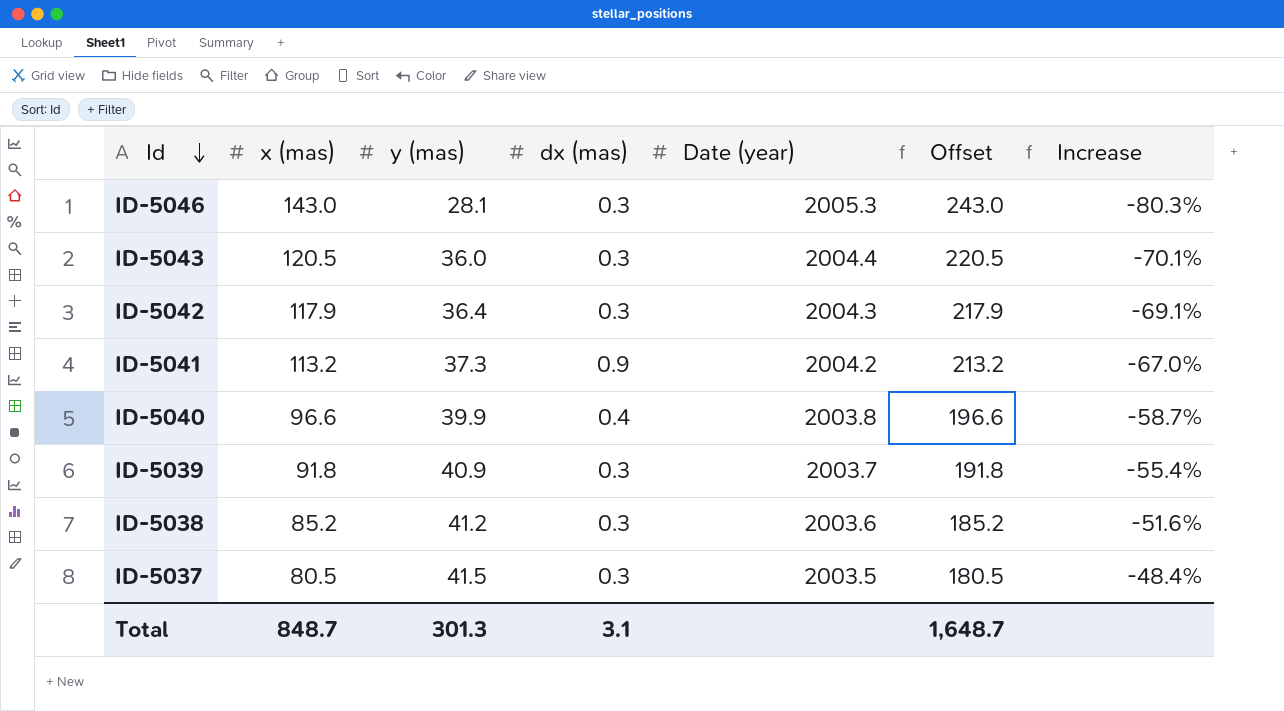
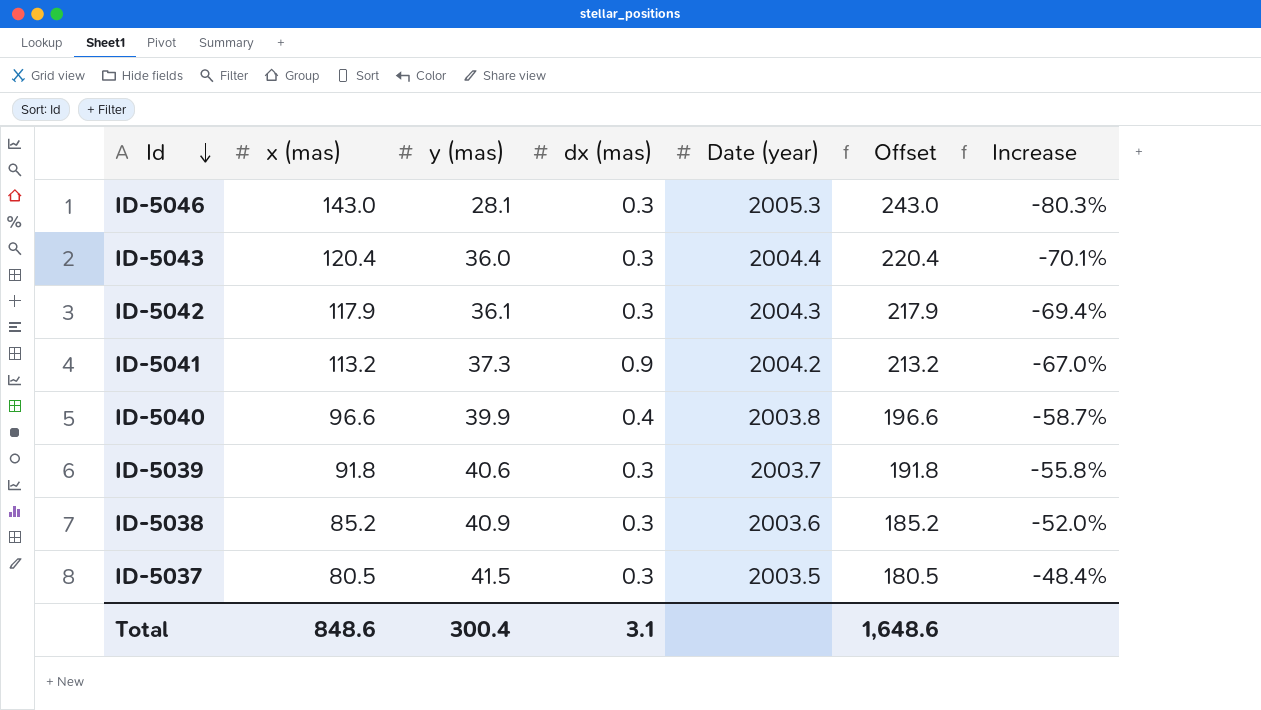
ID-5043 | x (mas): 120.5 -> 120.4
ID-5043 | Offset: 220.5 -> 220.4
ID-5042 | y (mas): 36.4 -> 36.1
ID-5042 | Increase: -69.1% -> -69.4%
ID-5039 | y (mas): 40.9 -> 40.6
ID-5039 | Increase: -55.4% -> -55.8%
ID-5038 | y (mas): 41.2 -> 40.9
ID-5038 | Increase: -51.6% -> -52.0%
Total | x (mas): 848.7 -> 848.6
Total | y (mas): 301.3 -> 300.4
Total | Offset: 1,648.7 -> 1,648.6

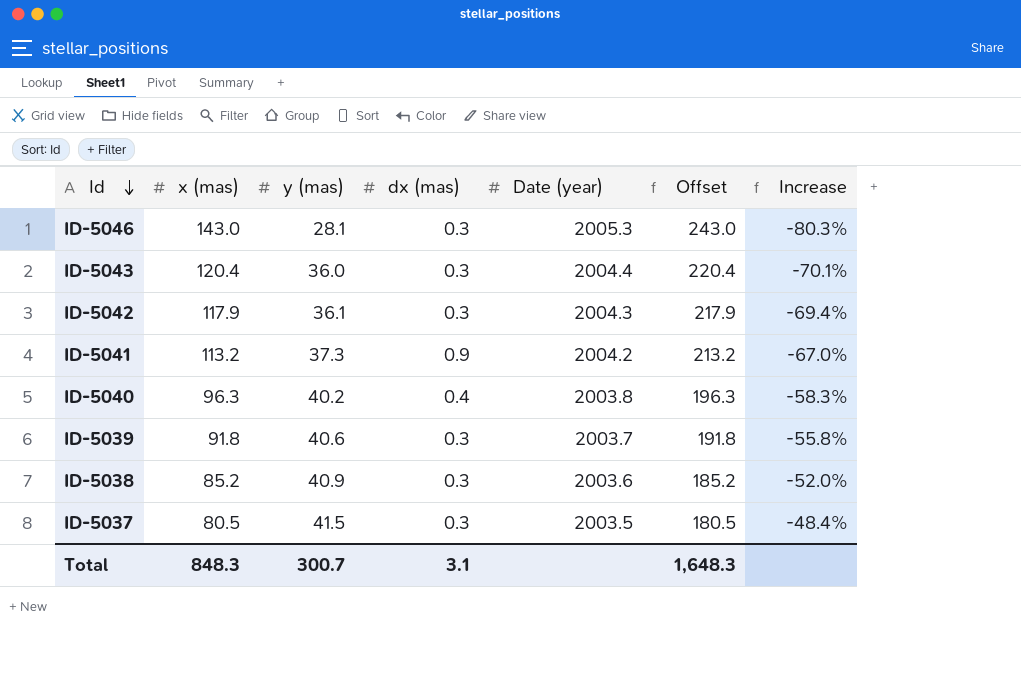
ID-5040 | x (mas): 96.6 -> 96.3
ID-5040 | y (mas): 39.9 -> 40.2
ID-5040 | Offset: 196.6 -> 196.3
ID-5040 | Increase: -58.7% -> -58.3%
Total | x (mas): 848.6 -> 848.3
Total | y (mas): 300.4 -> 300.7
Total | Offset: 1,648.6 -> 1,648.3

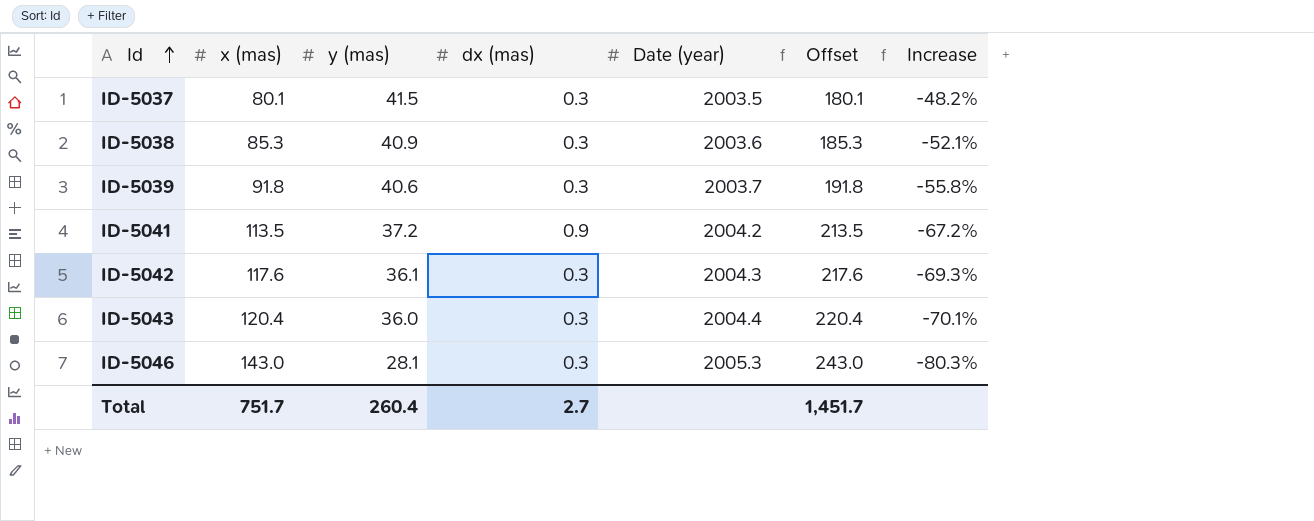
row order: Id descending -> Id ascending
row ID-5040: 96.3 | 40.2 | 0.4 | 2003.8 | 196.3 | -58.3% -> none
ID-5037 | x (mas): 80.5 -> 80.1
ID-5037 | Offset: 180.5 -> 180.1
ID-5037 | Increase: -48.4% -> -48.2%
ID-5038 | x (mas): 85.2 -> 85.3
ID-5038 | Offset: 185.2 -> 185.3
ID-5038 | Increase: -52.0% -> -52.1%
ID-5041 | x (mas): 113.2 -> 113.5
ID-5041 | y (mas): 37.3 -> 37.2
ID-5041 | Offset: 213.2 -> 213.5
ID-5041 | Increase: -67.0% -> -67.2%
ID-5042 | x (mas): 117.9 -> 117.6
ID-5042 | Offset: 217.9 -> 217.6
ID-5042 | Increase: -69.4% -> -69.3%
Total | x (mas): 848.3 -> 751.7
Total | y (mas): 300.7 -> 260.4
Total | dx (mas): 3.1 -> 2.7
Total | Offset: 1,648.3 -> 1,451.7

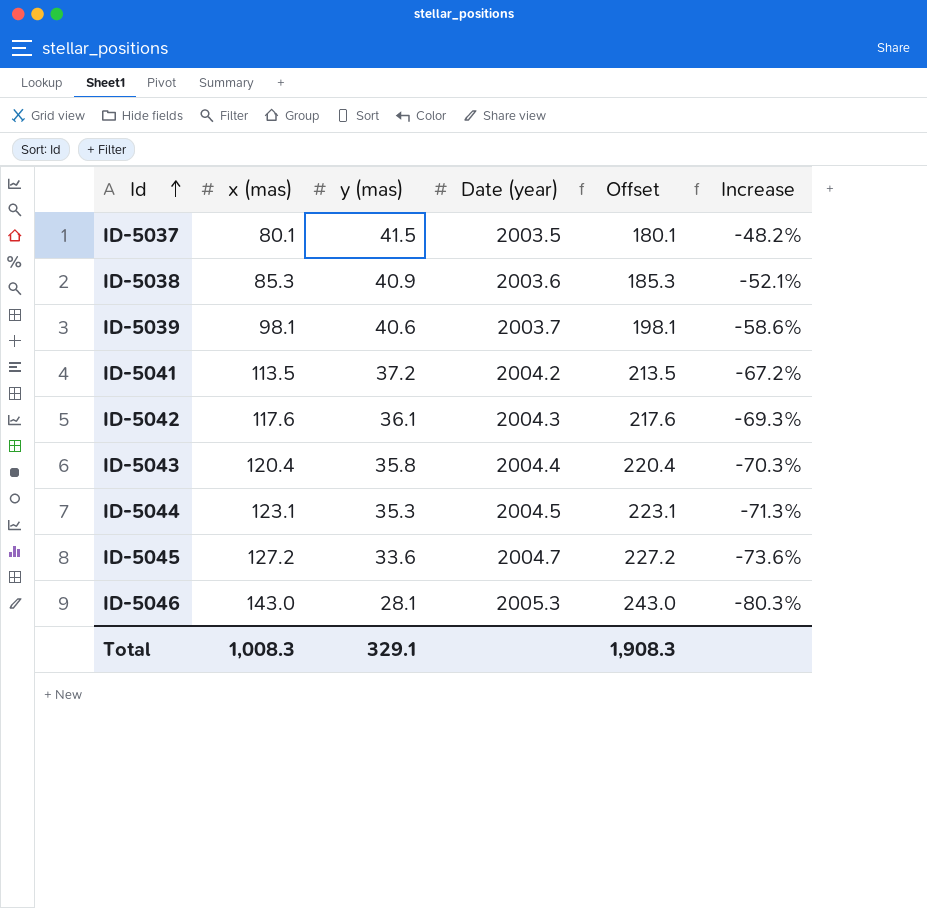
column dx (mas) | position: 4 -> none
ID-5039 | x (mas): 91.8 -> 98.1
ID-5039 | Offset: 191.8 -> 198.1
ID-5039 | Increase: -55.8% -> -58.6%
ID-5043 | y (mas): 36.0 -> 35.8
ID-5043 | Increase: -70.1% -> -70.3%
row ID-5044: none -> 123.1 | 35.3 | 2004.5 | 223.1 | -71.3%
row ID-5045: none -> 127.2 | 33.6 | 2004.7 | 227.2 | -73.6%
Total | x (mas): 751.7 -> 1,008.3
Total | y (mas): 260.4 -> 329.1
Total | Offset: 1,451.7 -> 1,908.3

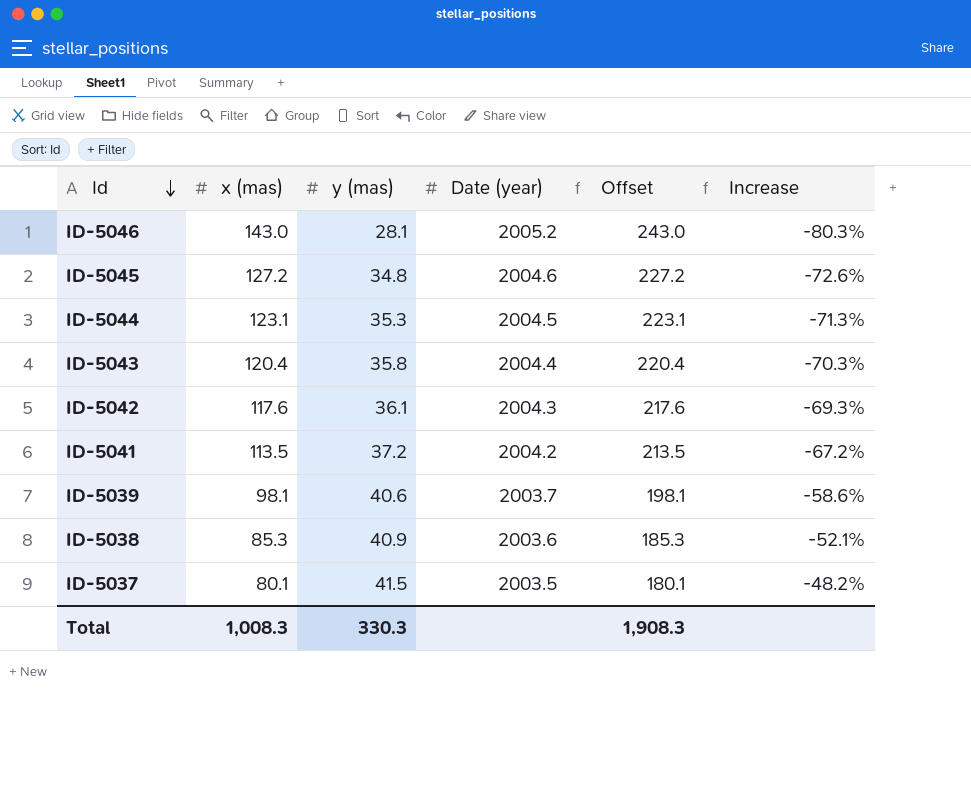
row order: Id ascending -> Id descending
ID-5046 | Date (year): 2005.3 -> 2005.2
ID-5045 | y (mas): 33.6 -> 34.8
ID-5045 | Date (year): 2004.7 -> 2004.6
ID-5045 | Increase: -73.6% -> -72.6%
Total | y (mas): 329.1 -> 330.3

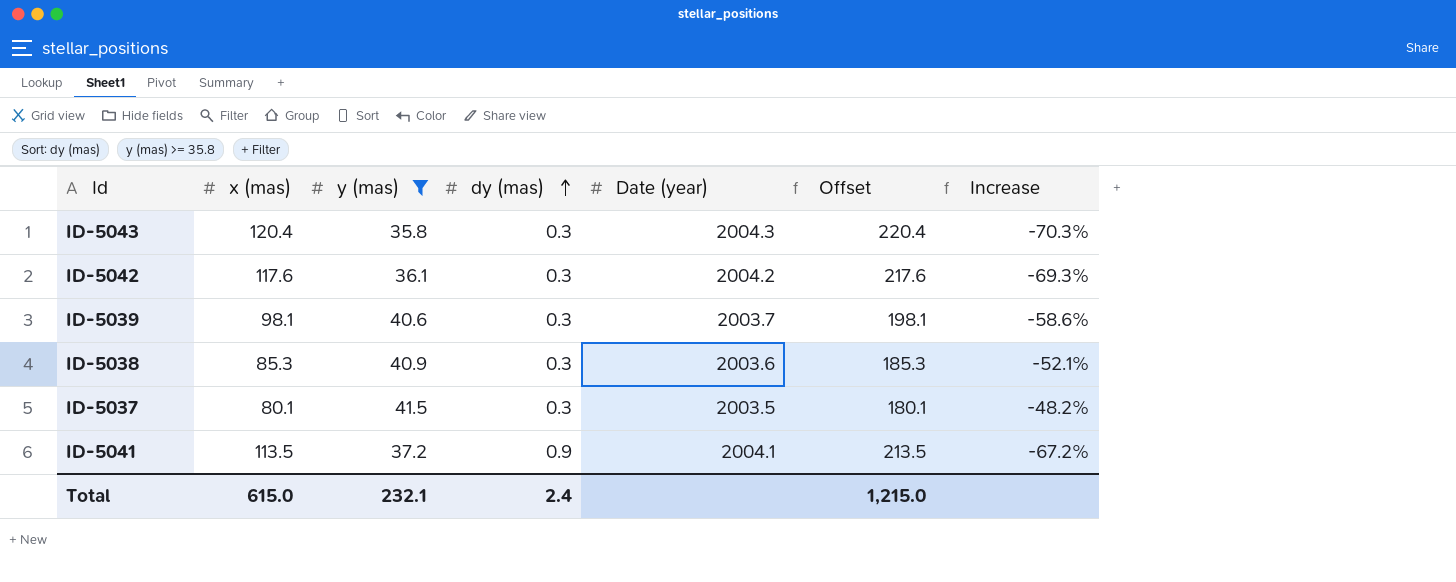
filter: none -> y (mas) >= 35.8
row order: Id descending -> dy (mas) ascending
column dy (mas) | position: none -> 4
ID-5043 | Date (year): 2004.4 -> 2004.3
ID-5042 | Date (year): 2004.3 -> 2004.2
ID-5041 | Date (year): 2004.2 -> 2004.1
Total | x (mas): 1,008.3 -> 615.0
Total | y (mas): 330.3 -> 232.1
Total | Offset: 1,908.3 -> 1,215.0

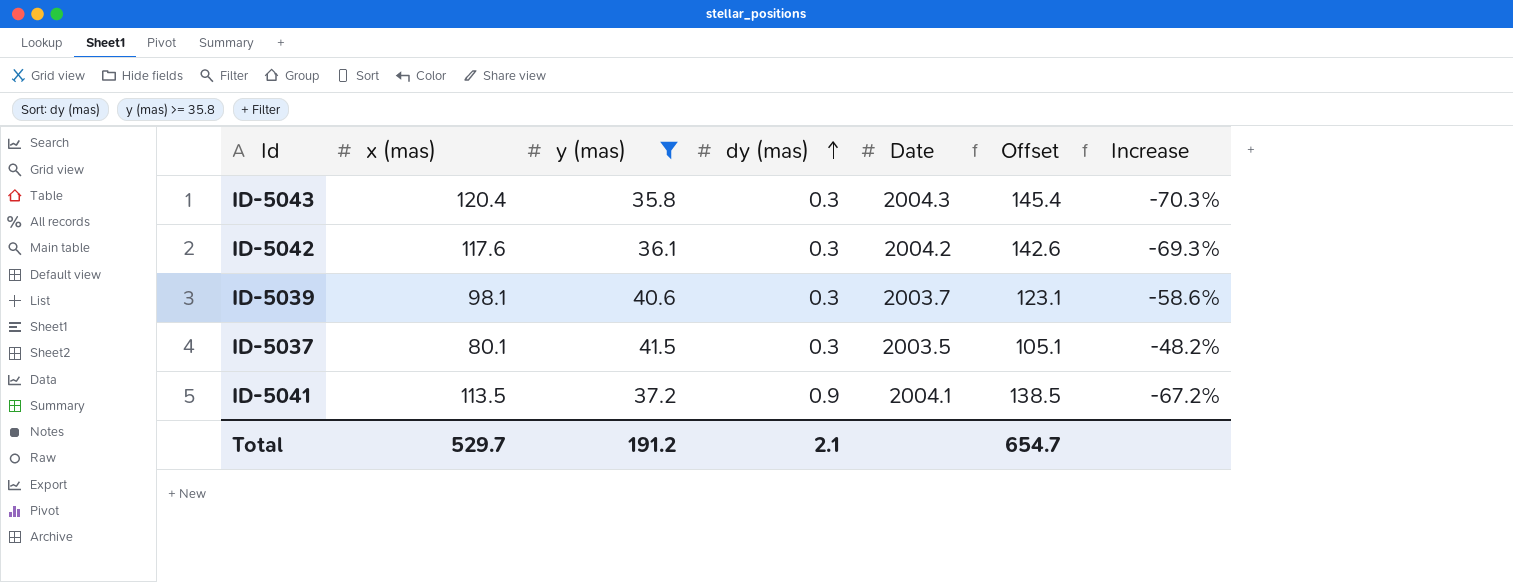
column name: Date (year) -> Date
column Offset | formula: [x (mas)] + 100 -> [x (mas)] + 25
row ID-5038: 85.3 | 40.9 | 0.3 | 2003.6 | 185.3 | -52.1% -> none
Total | x (mas): 615.0 -> 529.7
Total | y (mas): 232.1 -> 191.2
Total | dy (mas): 2.4 -> 2.1
Total | Offset: 1,215.0 -> 654.7

